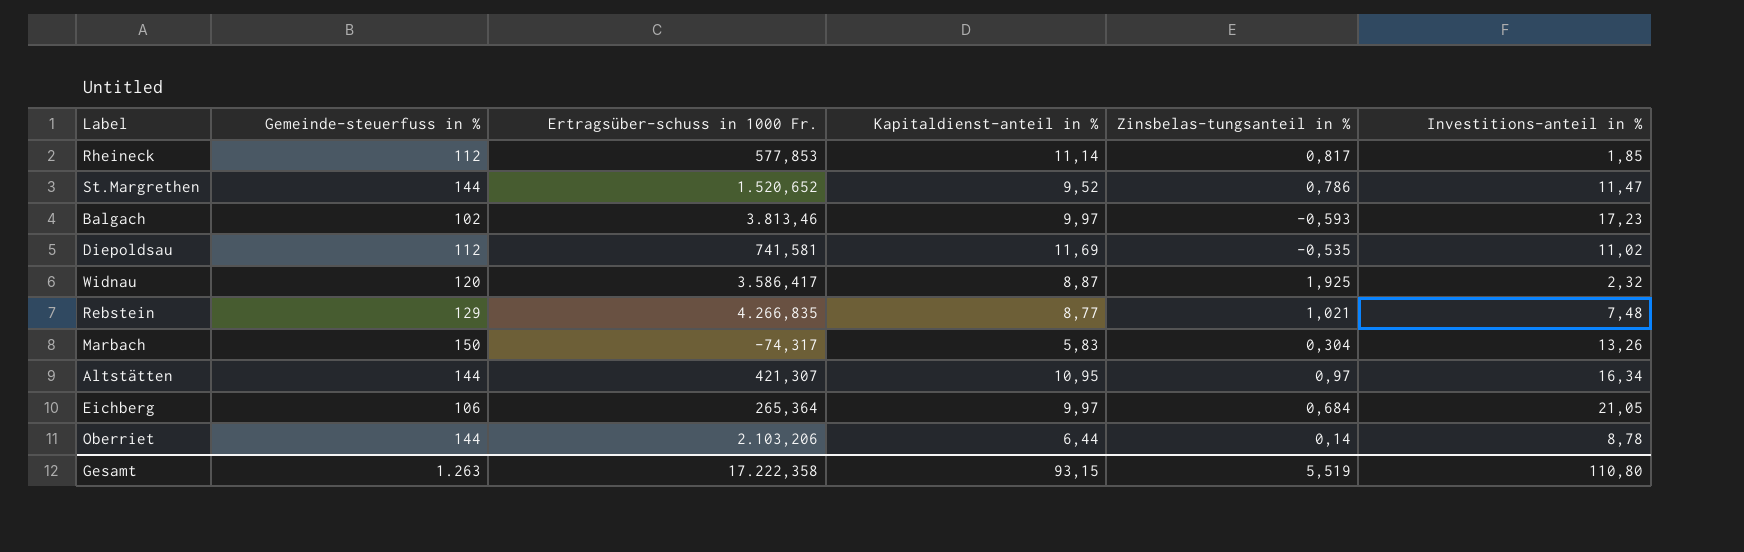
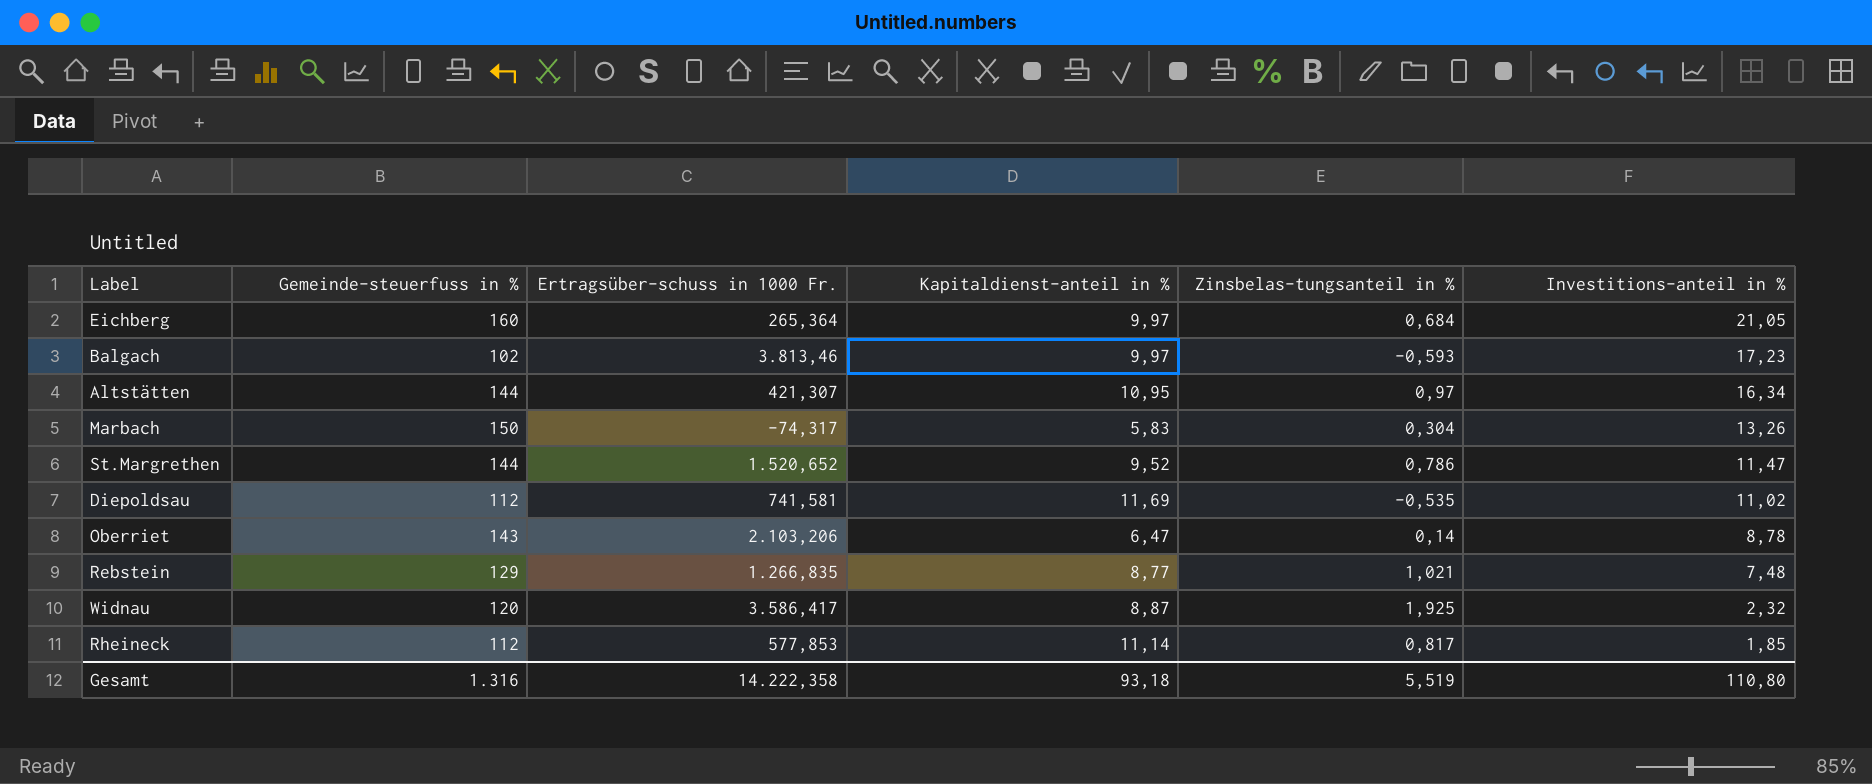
row order: none -> Investitions-anteil in % descending
Eichberg | Gemeinde-steuerfuss in %: 106 -> 160
Oberriet | Gemeinde-steuerfuss in %: 144 -> 143
Oberriet | Kapitaldienst-anteil in %: 6,44 -> 6,47
Rebstein | Ertragsüber-schuss in 1000 Fr.: 4.266,835 -> 1.266,835
Gesamt | Gemeinde-steuerfuss in %: 1.263 -> 1.316
Gesamt | Ertragsüber-schuss in 1000 Fr.: 17.222,358 -> 14.222,358
Gesamt | Kapitaldienst-anteil in %: 93,15 -> 93,18

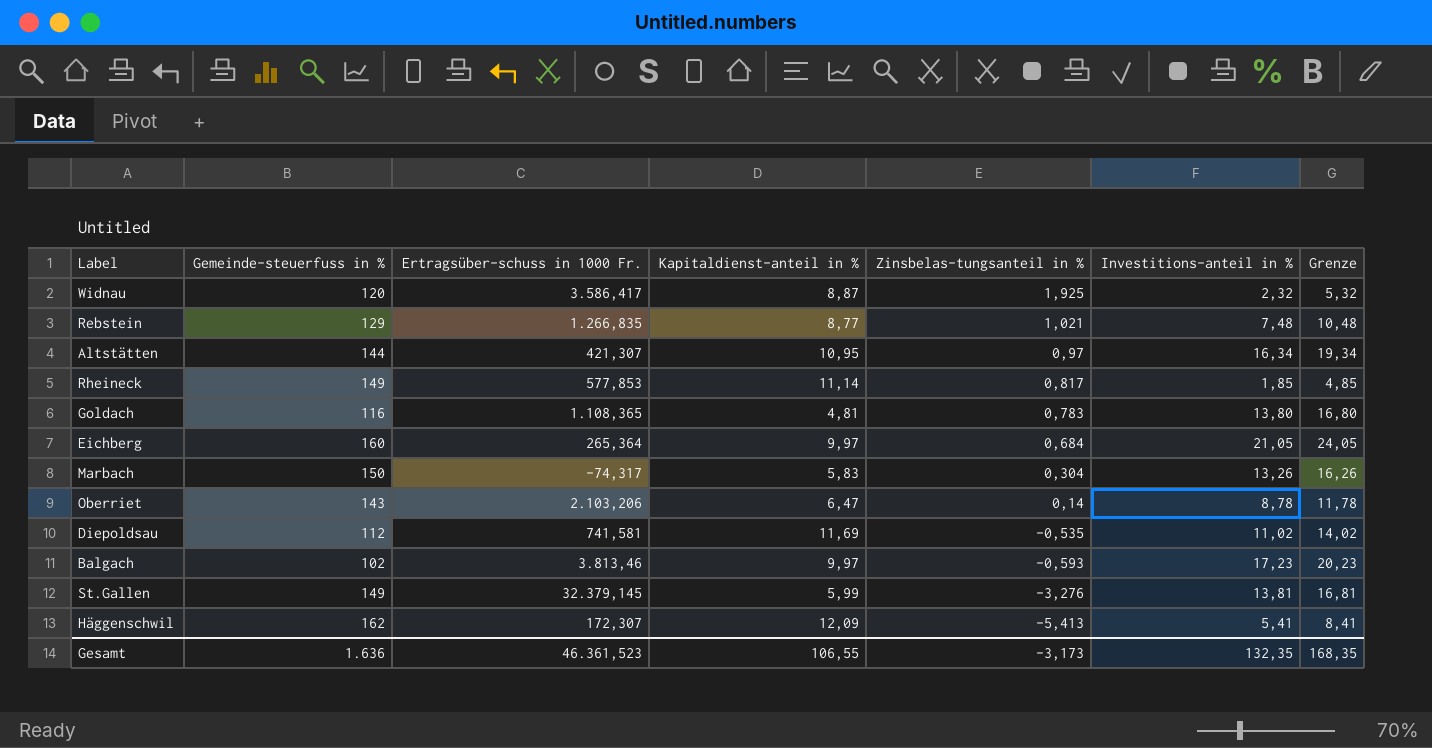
row order: Investitions-anteil in % descending -> Zinsbelas-tungsanteil in % descending
column Grenze | formula: none -> [Investitions-anteil in %] + 3
row St.Margrethen: 144 | 1.520,652 | 9,52 | 0,786 | 11,47 -> none
Rheineck | Gemeinde-steuerfuss in %: 112 -> 149
row Goldach: none -> 116 | 1.108,365 | 4,81 | 0,783 | 13,80 | 16,80
row St.Gallen: none -> 149 | 32.379,145 | 5,99 | -3,276 | 13,81 | 16,81
row Häggenschwil: none -> 162 | 172,307 | 12,09 | -5,413 | 5,41 | 8,41
Gesamt | Gemeinde-steuerfuss in %: 1.316 -> 1.636
Gesamt | Ertragsüber-schuss in 1000 Fr.: 14.222,358 -> 46.361,523
Gesamt | Kapitaldienst-anteil in %: 93,18 -> 106,55
Gesamt | Zinsbelas-tungsanteil in %: 5,519 -> -3,173
Gesamt | Investitions-anteil in %: 110,80 -> 132,35

